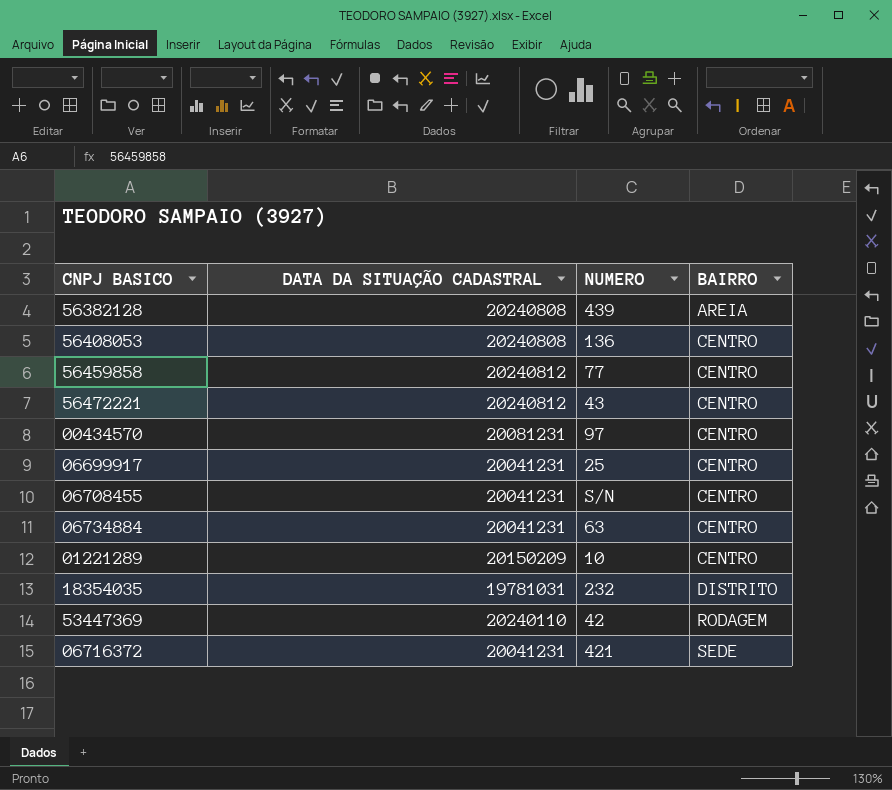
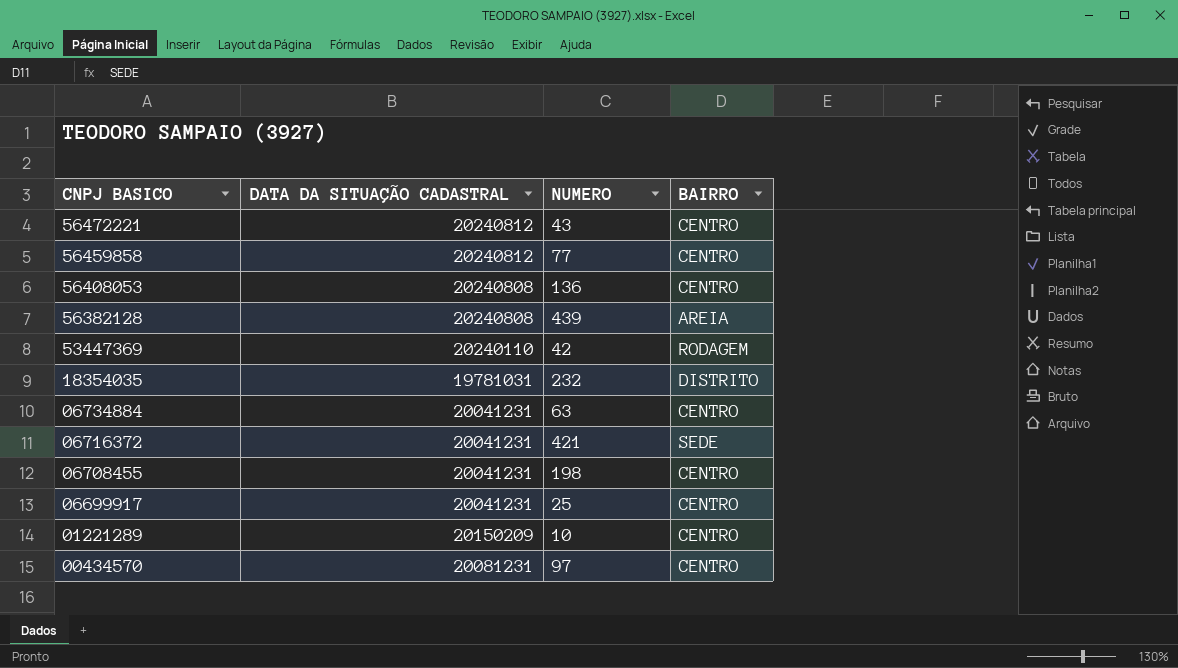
row order: BAIRRO ascending -> CNPJ BASICO descending
06708455 | NUMERO: S/N -> 198

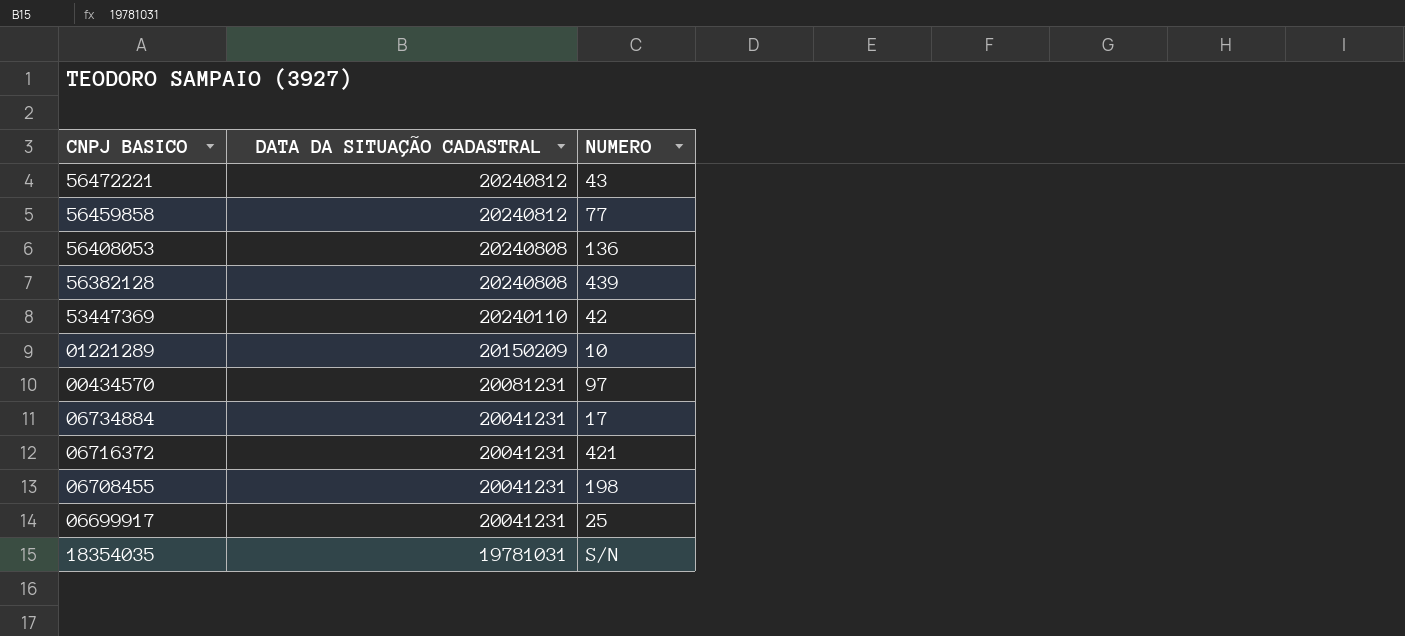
row order: CNPJ BASICO descending -> DATA DA SITUAÇÃO CADASTRAL descending
column BAIRRO | position: 4 -> none
06734884 | NUMERO: 63 -> 17
18354035 | NUMERO: 232 -> S/N

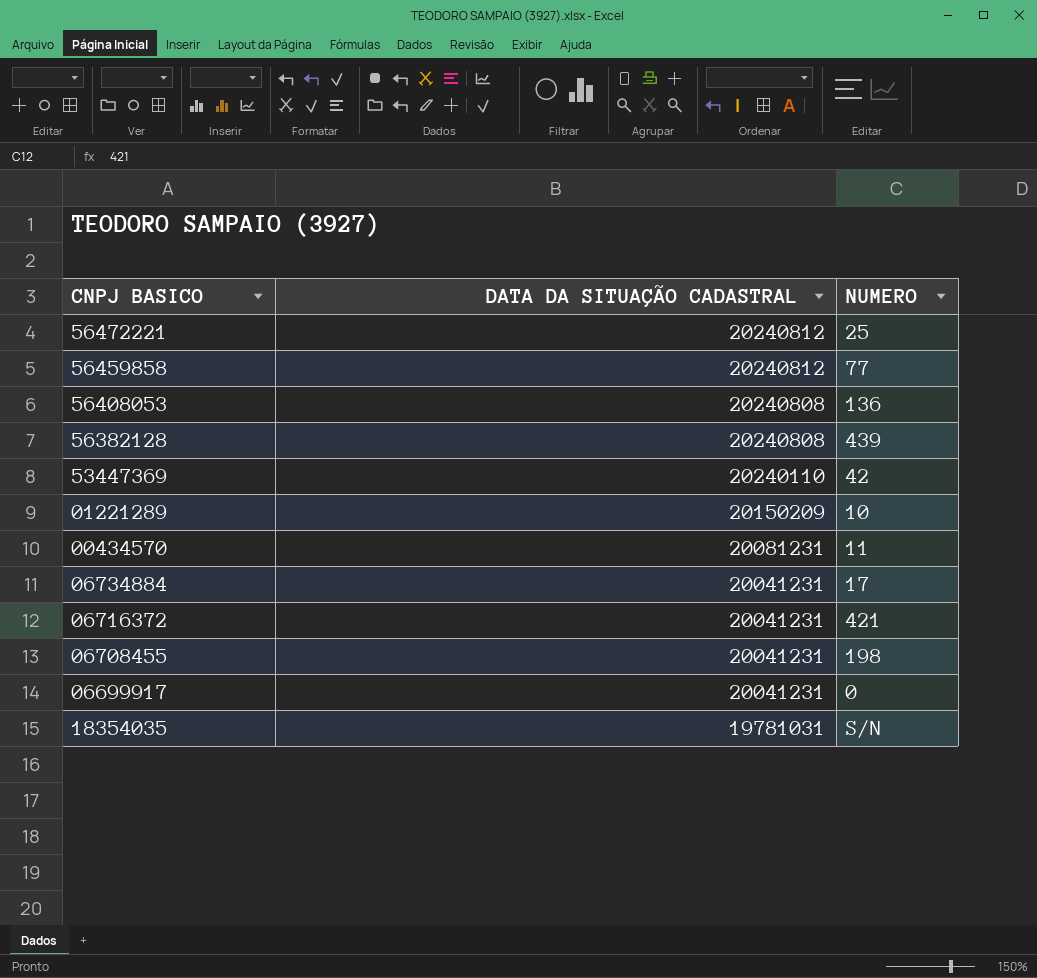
56472221 | NUMERO: 43 -> 25
00434570 | NUMERO: 97 -> 11
06699917 | NUMERO: 25 -> 0

